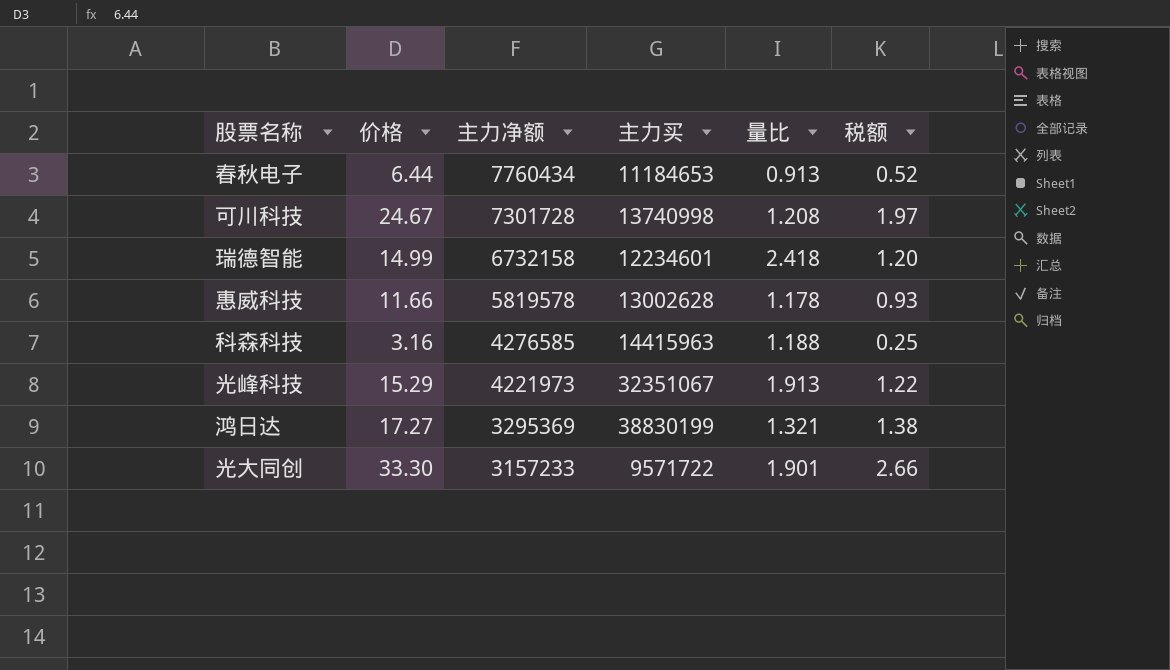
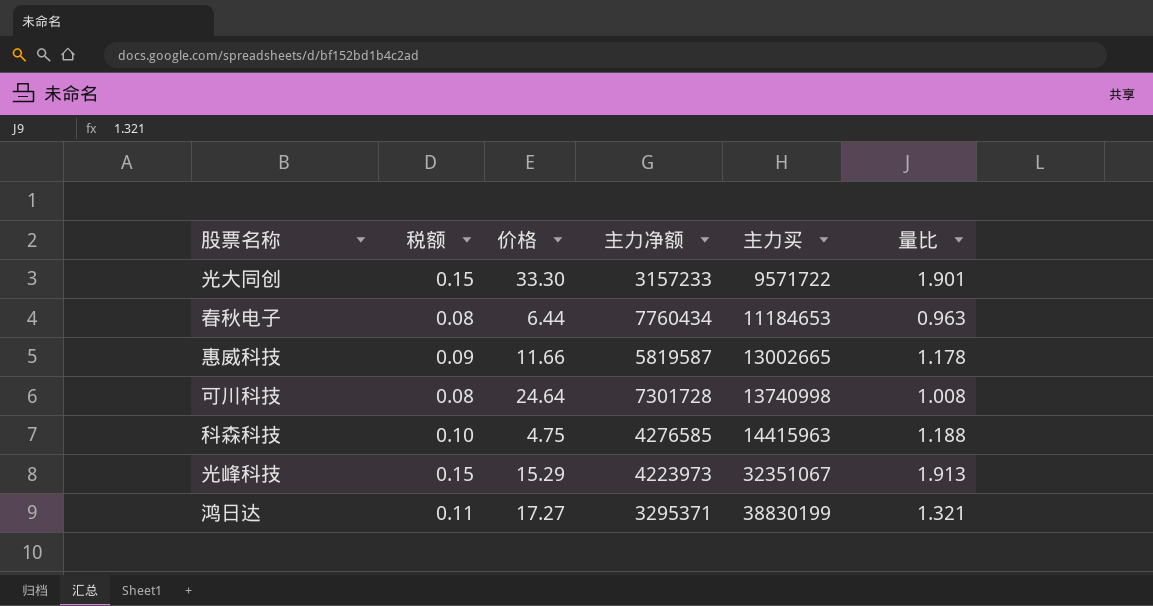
row order: 主力净额 descending -> 主力买 ascending
column 税额 | formula: [价格] * 0.08 -> [量比] * 0.08
column 税额 | position: 6 -> 2
row 瑞德智能: 14.99 | 6732158 | 12234601 | 2.418 | 1.20 -> none
春秋电子 | 量比: 0.913 -> 0.963
惠威科技 | 主力净额: 5819578 -> 5819587
惠威科技 | 主力买: 13002628 -> 13002665
可川科技 | 价格: 24.67 -> 24.64
可川科技 | 量比: 1.208 -> 1.008
科森科技 | 价格: 3.16 -> 4.75
光峰科技 | 主力净额: 4221973 -> 4223973
鸿日达 | 主力净额: 3295369 -> 3295371

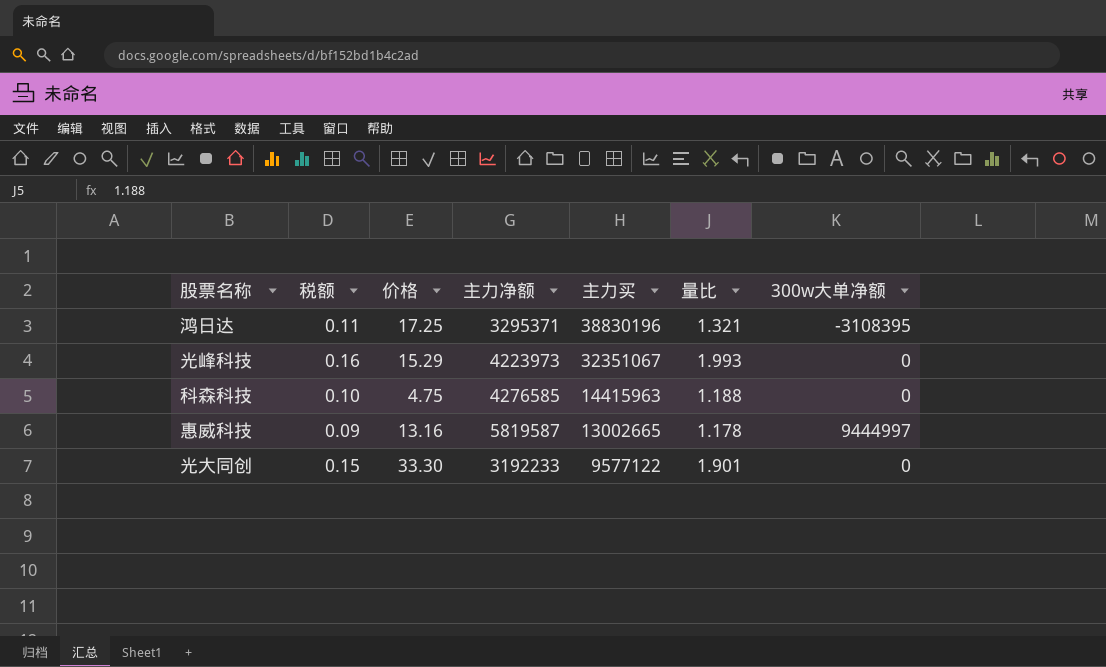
row order: 主力买 ascending -> 主力买 descending
column 300w大单净额 | position: none -> 7
row 春秋电子: 0.08 | 6.44 | 7760434 | 11184653 | 0.963 -> none
row 可川科技: 0.08 | 24.64 | 7301728 | 13740998 | 1.008 -> none
鸿日达 | 价格: 17.27 -> 17.25
鸿日达 | 主力买: 38830199 -> 38830196
光峰科技 | 税额: 0.15 -> 0.16
光峰科技 | 量比: 1.913 -> 1.993
惠威科技 | 价格: 11.66 -> 13.16
光大同创 | 主力净额: 3157233 -> 3192233
光大同创 | 主力买: 9571722 -> 9577122

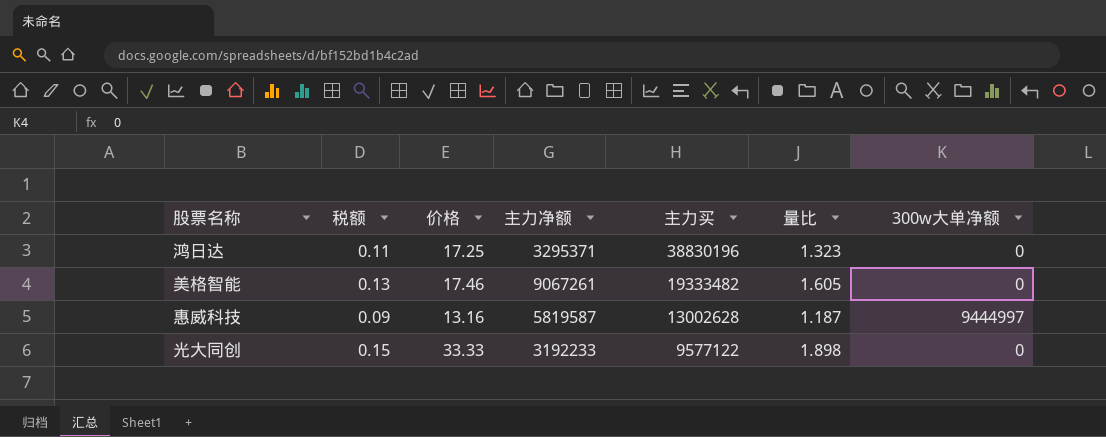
row 光峰科技: 0.16 | 15.29 | 4223973 | 32351067 | 1.993 | 0 -> none
row 科森科技: 0.10 | 4.75 | 4276585 | 14415963 | 1.188 | 0 -> none
鸿日达 | 量比: 1.321 -> 1.323
鸿日达 | 300w大单净额: -3108395 -> 0
row 美格智能: none -> 0.13 | 17.46 | 9067261 | 19333482 | 1.605 | 0
惠威科技 | 主力买: 13002665 -> 13002628
惠威科技 | 量比: 1.178 -> 1.187
光大同创 | 价格: 33.30 -> 33.33
光大同创 | 量比: 1.901 -> 1.898

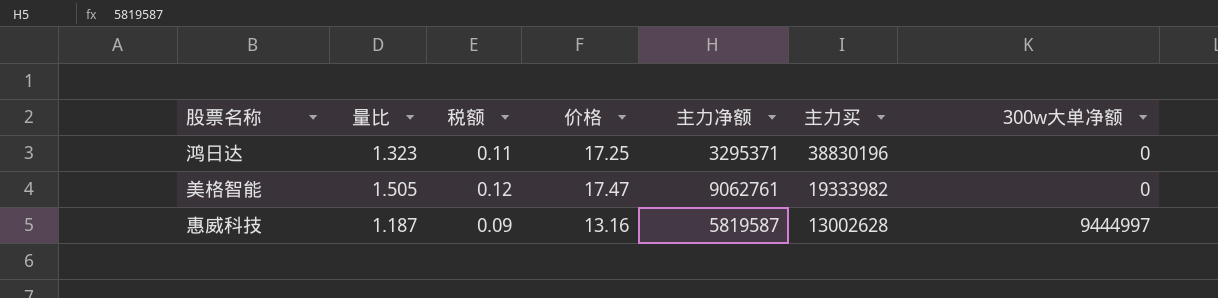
column 量比 | position: 6 -> 2
row 光大同创: 0.15 | 33.33 | 3192233 | 9577122 | 1.898 | 0 -> none
美格智能 | 量比: 1.605 -> 1.505
美格智能 | 税额: 0.13 -> 0.12
美格智能 | 价格: 17.46 -> 17.47
美格智能 | 主力净额: 9067261 -> 9062761
美格智能 | 主力买: 19333482 -> 19333982

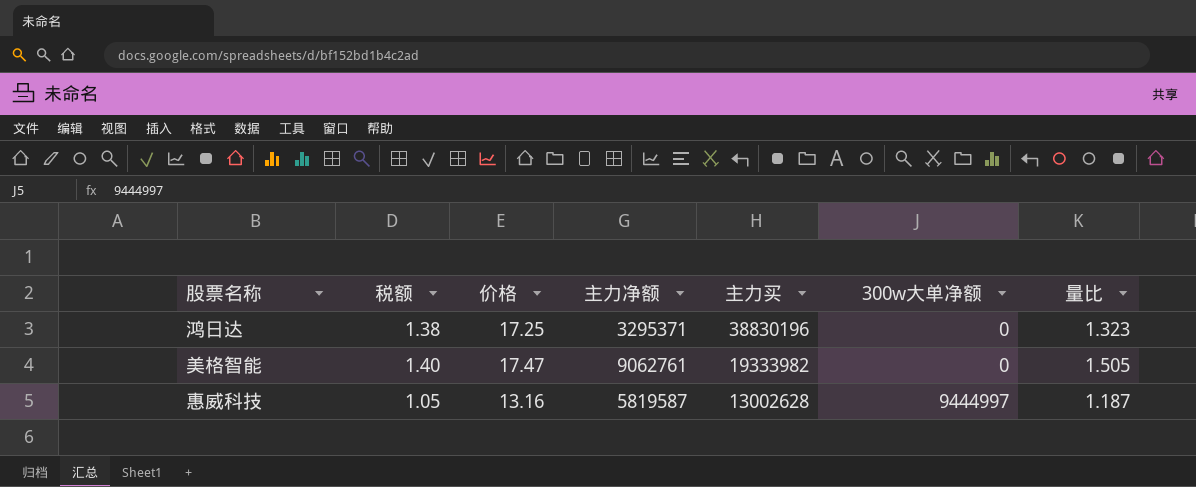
column 税额 | formula: [量比] * 0.08 -> [价格] * 0.08
column 量比 | position: 2 -> 7

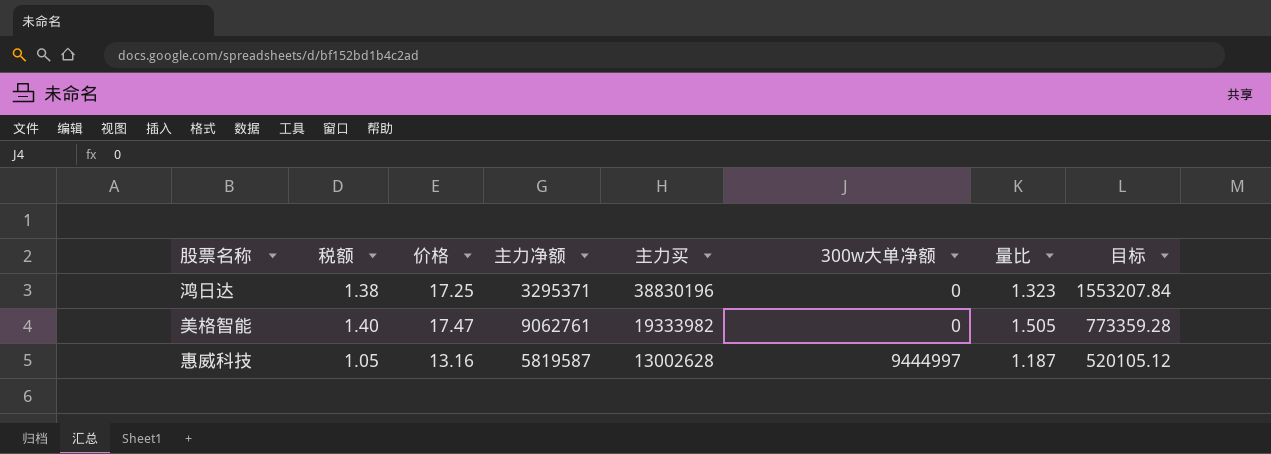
column 目标 | formula: none -> [主力买] * 0.04

